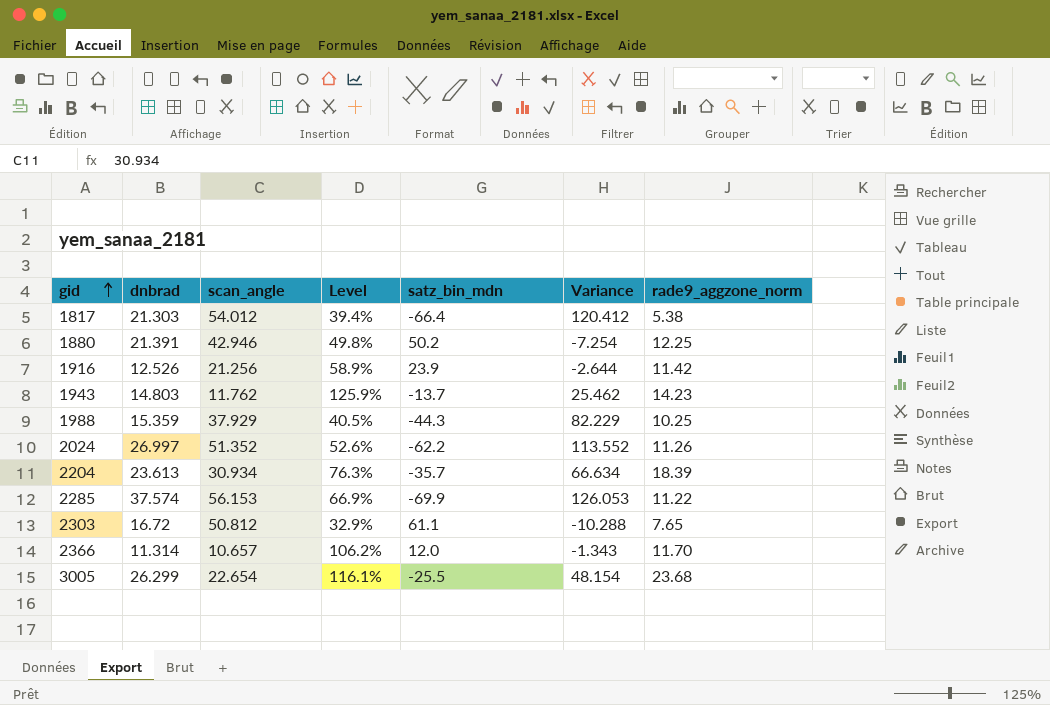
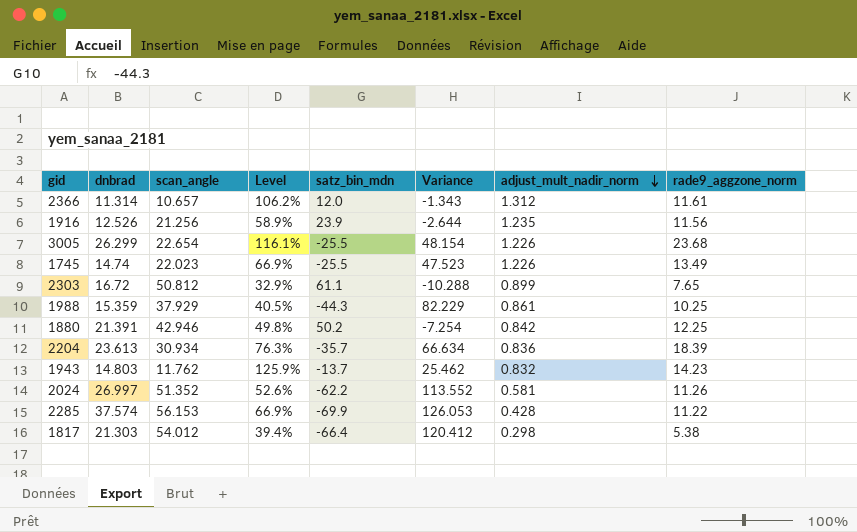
row order: gid ascending -> adjust_mult_nadir_norm descending
column adjust_mult_nadir_norm | position: none -> 7
2366 | rade9_aggzone_norm: 11.70 -> 11.61
1916 | rade9_aggzone_norm: 11.42 -> 11.56
row 1745: none -> 14.74 | 22.023 | 66.9% | -25.5 | 47.523 | 1.226 | 13.49

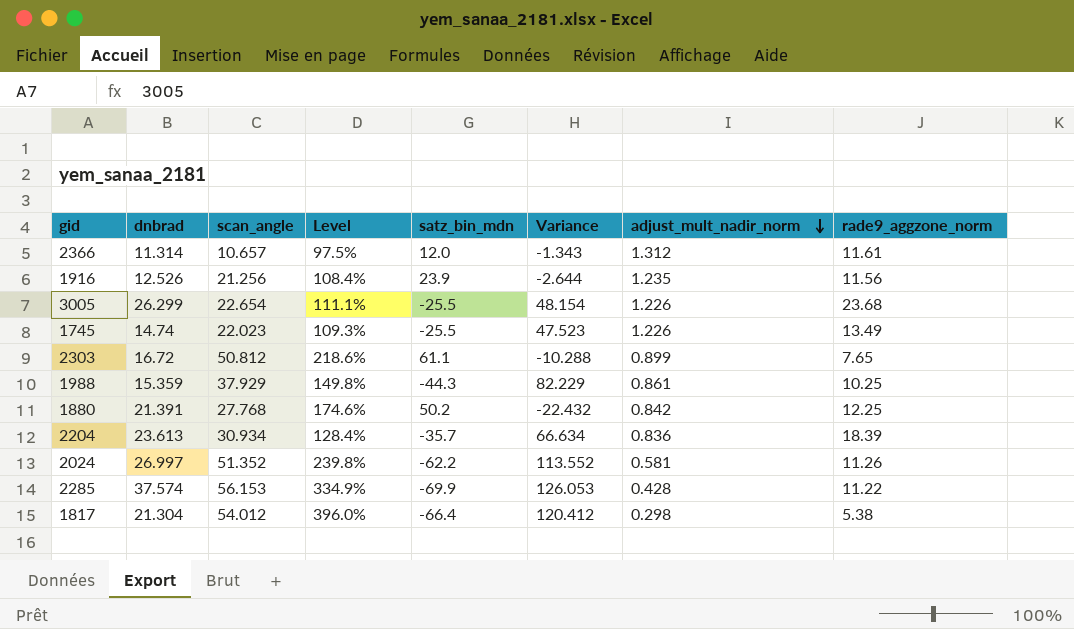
column Level | formula: [dnbrad] / [scan_angle] -> [dnbrad] / [rade9_aggzone_norm]
row 1943: 14.803 | 11.762 | 125.9% | -13.7 | 25.462 | 0.832 | 14.23 -> none
1880 | scan_angle: 42.946 -> 27.768
1880 | Variance: -7.254 -> -22.432
1817 | dnbrad: 21.303 -> 21.304

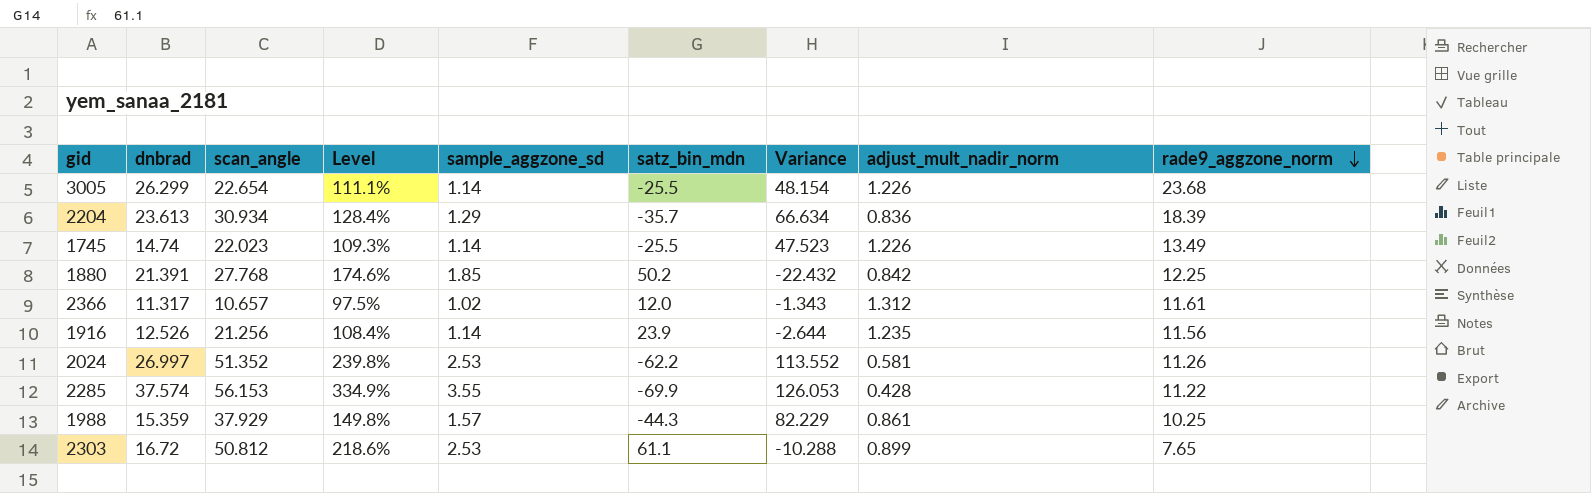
row order: adjust_mult_nadir_norm descending -> rade9_aggzone_norm descending
column sample_aggzone_sd | position: none -> 5
row 1817: 21.304 | 54.012 | 396.0% | -66.4 | 120.412 | 0.298 | 5.38 -> none
2366 | dnbrad: 11.314 -> 11.317

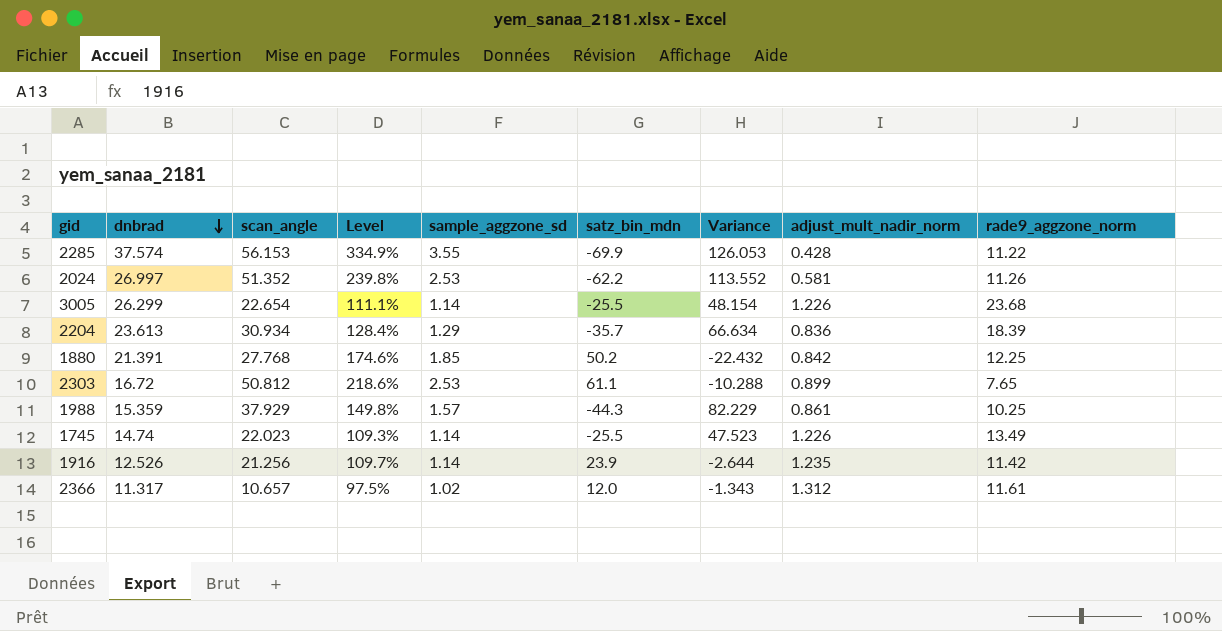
row order: rade9_aggzone_norm descending -> dnbrad descending
1916 | Level: 108.4% -> 109.7%
1916 | rade9_aggzone_norm: 11.56 -> 11.42

